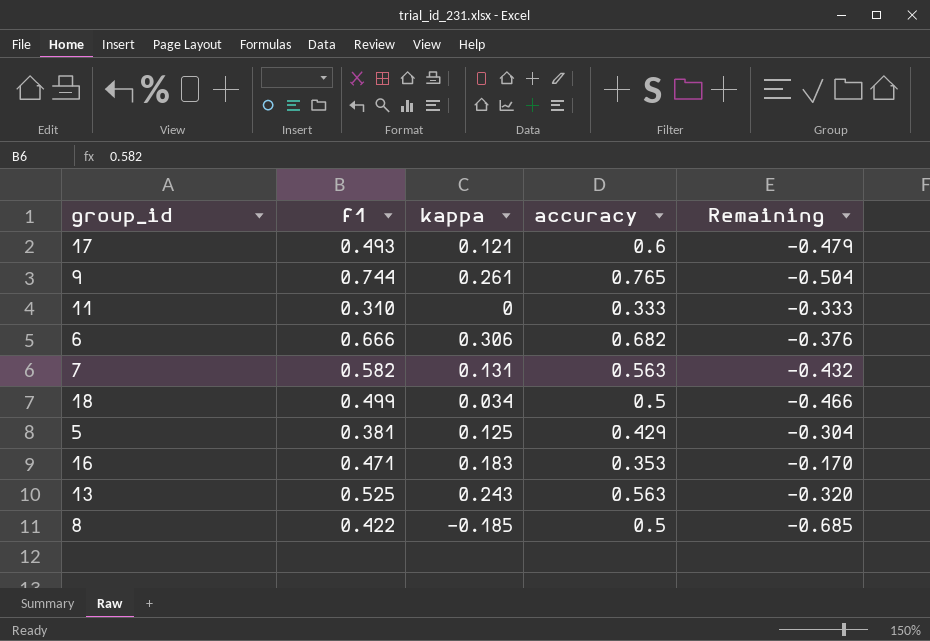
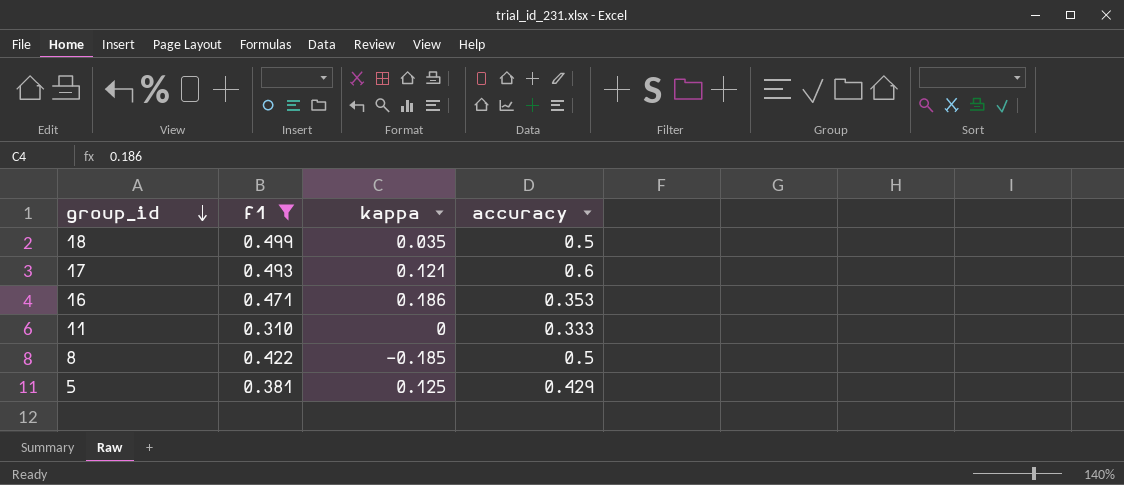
filter: none -> f1 <= 0.499
row order: none -> group_id descending
column Remaining | formula: [kappa] - [accuracy] -> none
18 | kappa: 0.034 -> 0.035
16 | kappa: 0.183 -> 0.186

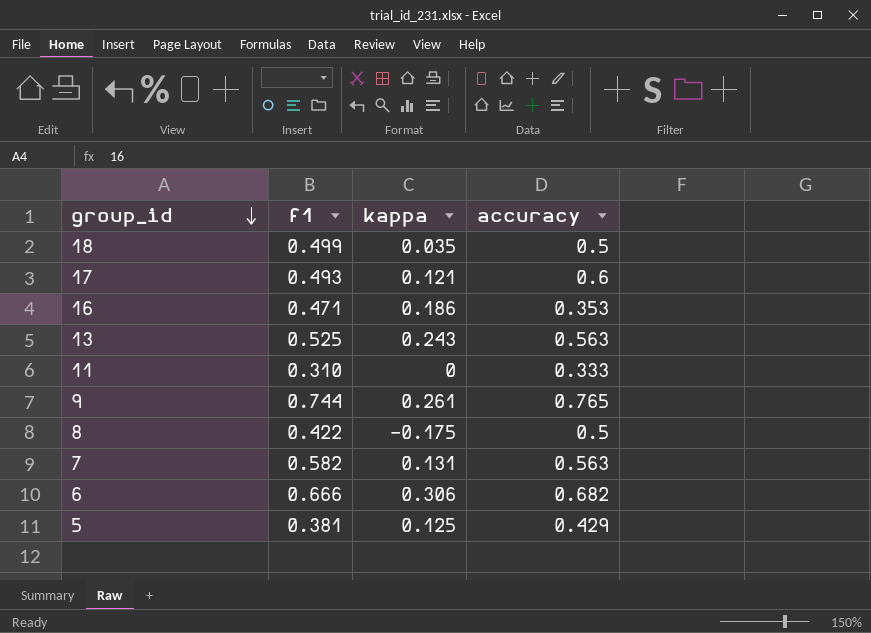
filter: f1 <= 0.499 -> none
8 | kappa: -0.185 -> -0.175

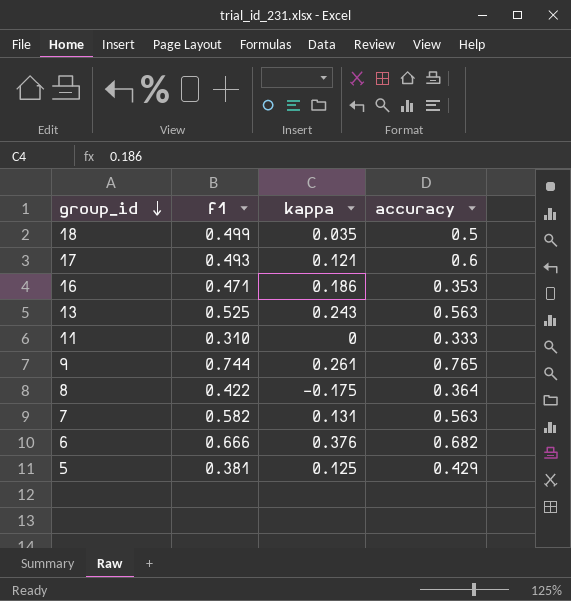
8 | accuracy: 0.5 -> 0.364
6 | kappa: 0.306 -> 0.376

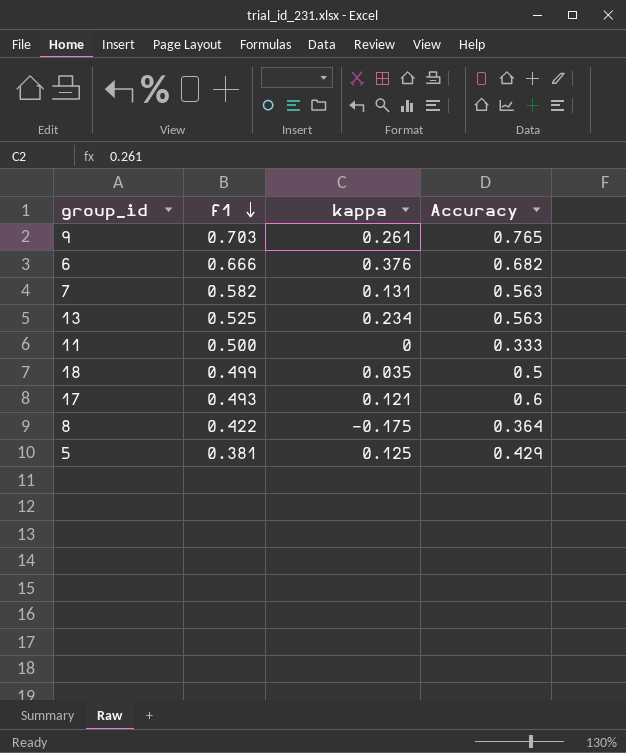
row order: group_id descending -> f1 descending
column name: accuracy -> Accuracy
row 16: 0.471 | 0.186 | 0.353 -> none
9 | f1: 0.744 -> 0.703
13 | kappa: 0.243 -> 0.234
11 | f1: 0.310 -> 0.500

